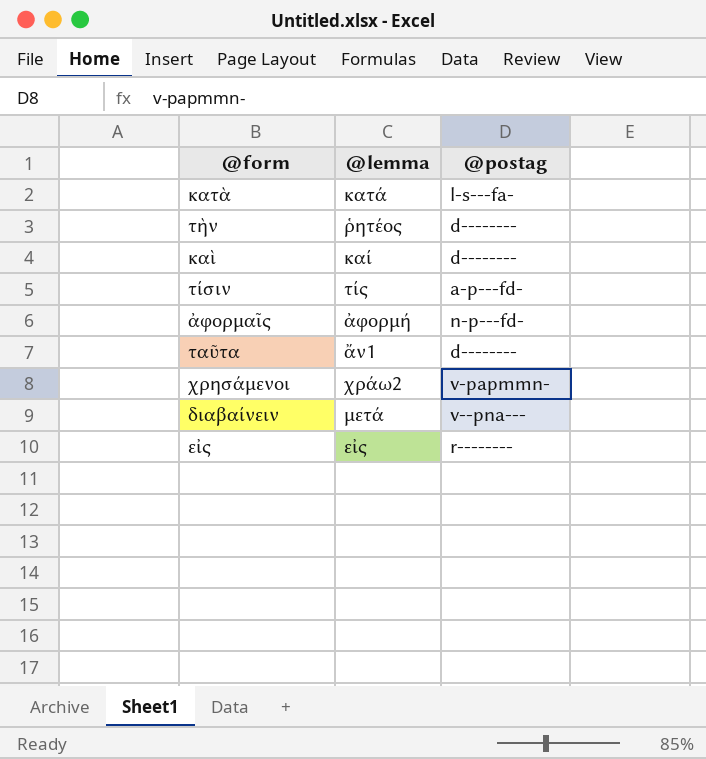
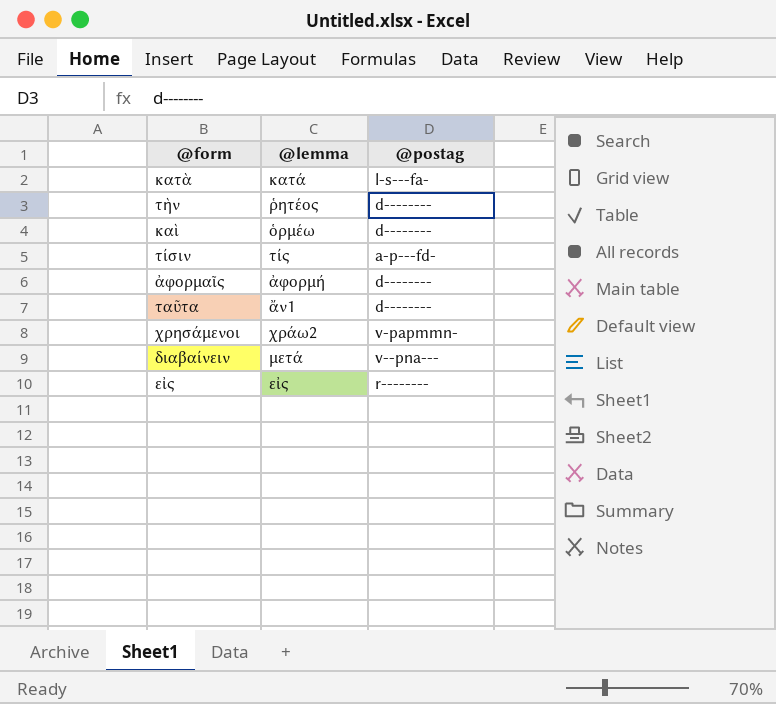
καὶ | @lemma: καί -> ὁρμέω
ἀφορμαῖς | @postag: n-p---fd- -> d--------

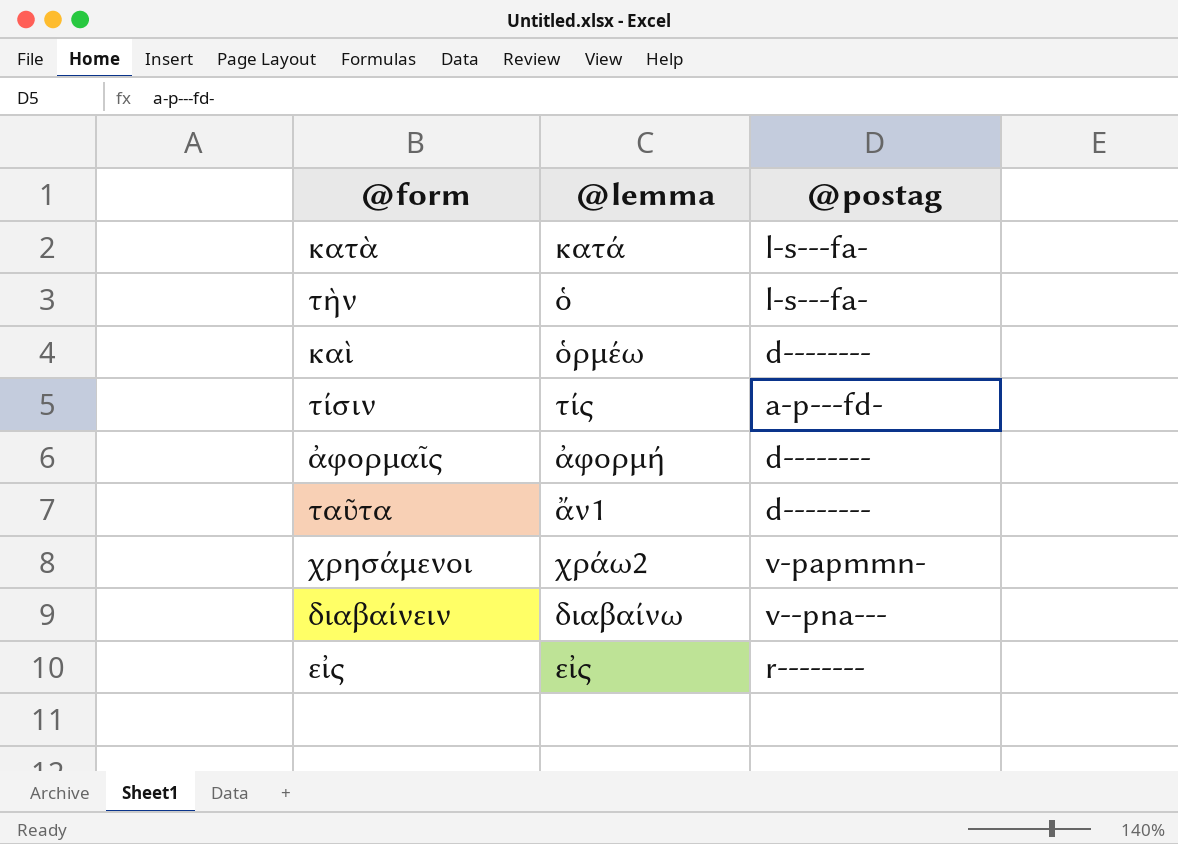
τὴν | @lemma: ῥητέος -> ὁ
τὴν | @postag: d-------- -> l-s---fa-
διαβαίνειν | @lemma: μετά -> διαβαίνω

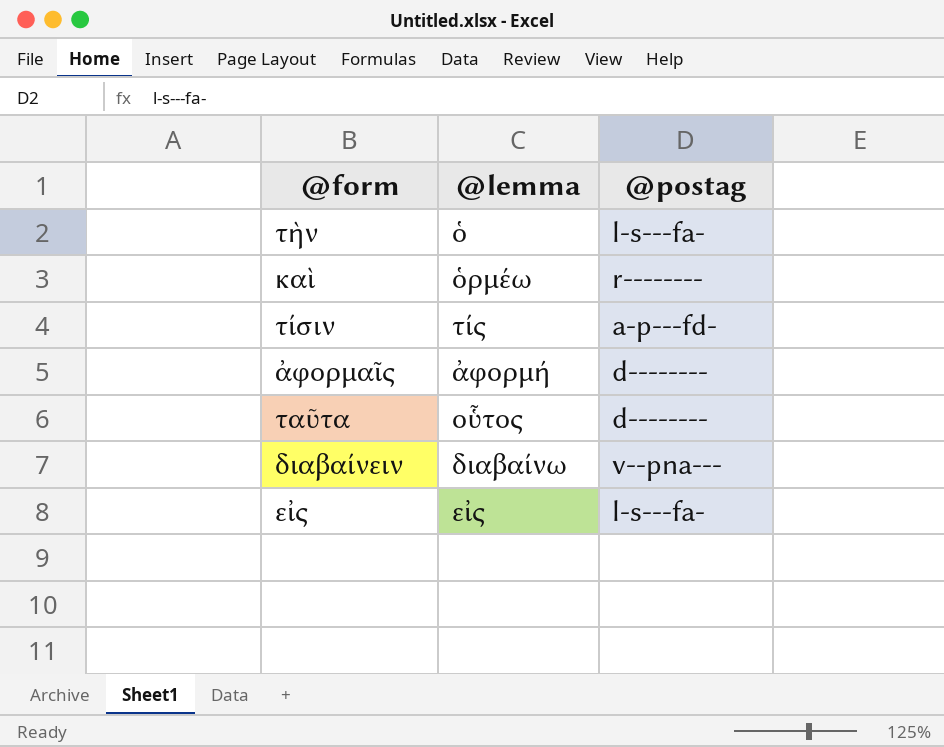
row κατὰ: κατά | l-s---fa- -> none
row χρησάμενοι: χράω2 | v-papmmn- -> none
καὶ | @postag: d-------- -> r--------
ταῦτα | @lemma: ἄν1 -> οὗτος
εἰς | @postag: r-------- -> l-s---fa-

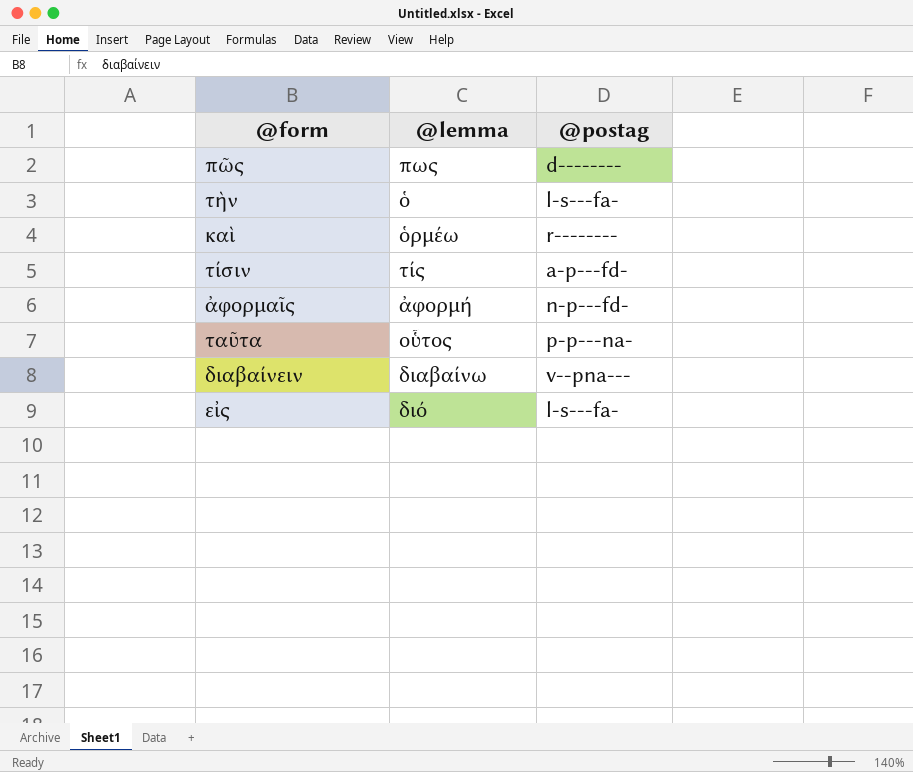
row πῶς: none -> πως | d--------
ἀφορμαῖς | @postag: d-------- -> n-p---fd-
ταῦτα | @postag: d-------- -> p-p---na-
εἰς | @lemma: εἰς -> διό

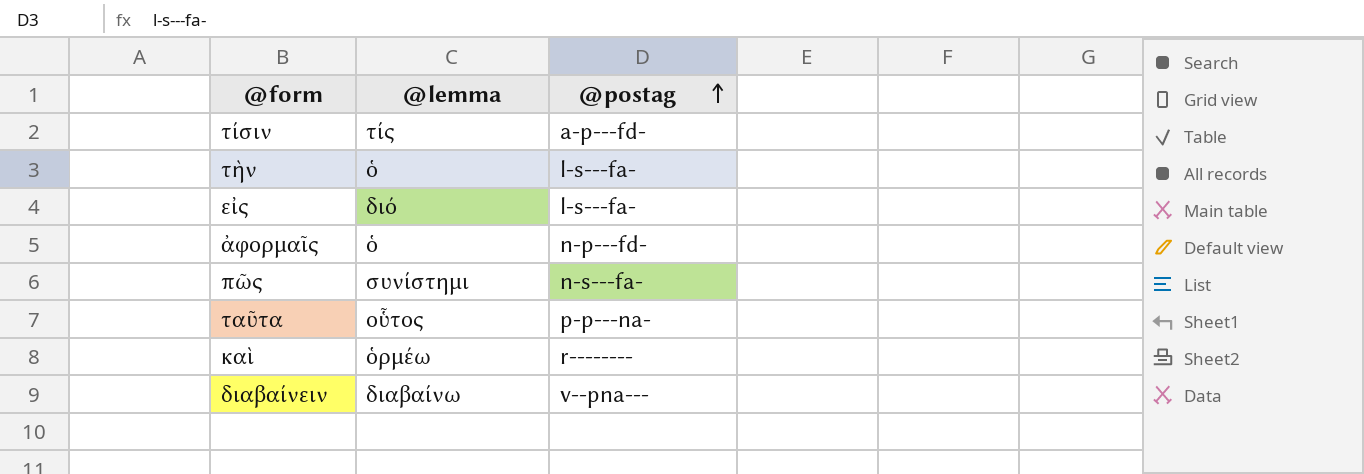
row order: none -> @postag ascending
ἀφορμαῖς | @lemma: ἀφορμή -> ὁ
πῶς | @lemma: πως -> συνίστημι
πῶς | @postag: d-------- -> n-s---fa-

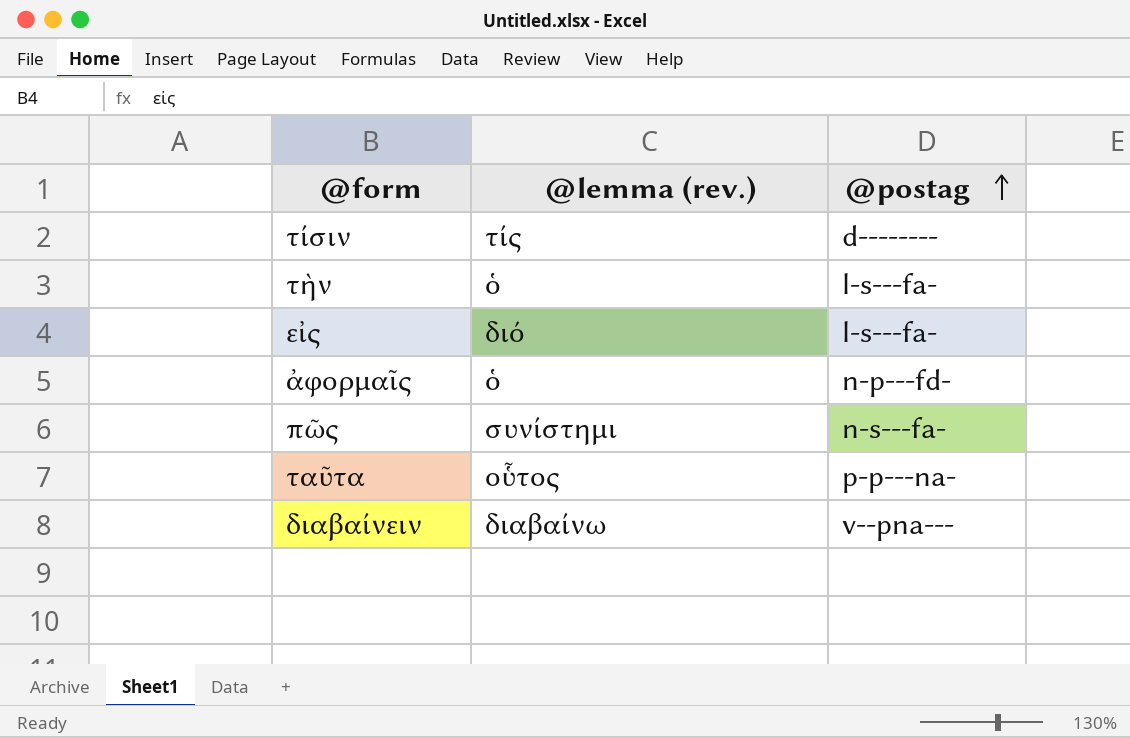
column name: @lemma -> @lemma (rev.)
row καὶ: ὁρμέω | r-------- -> none
τίσιν | @postag: a-p---fd- -> d--------

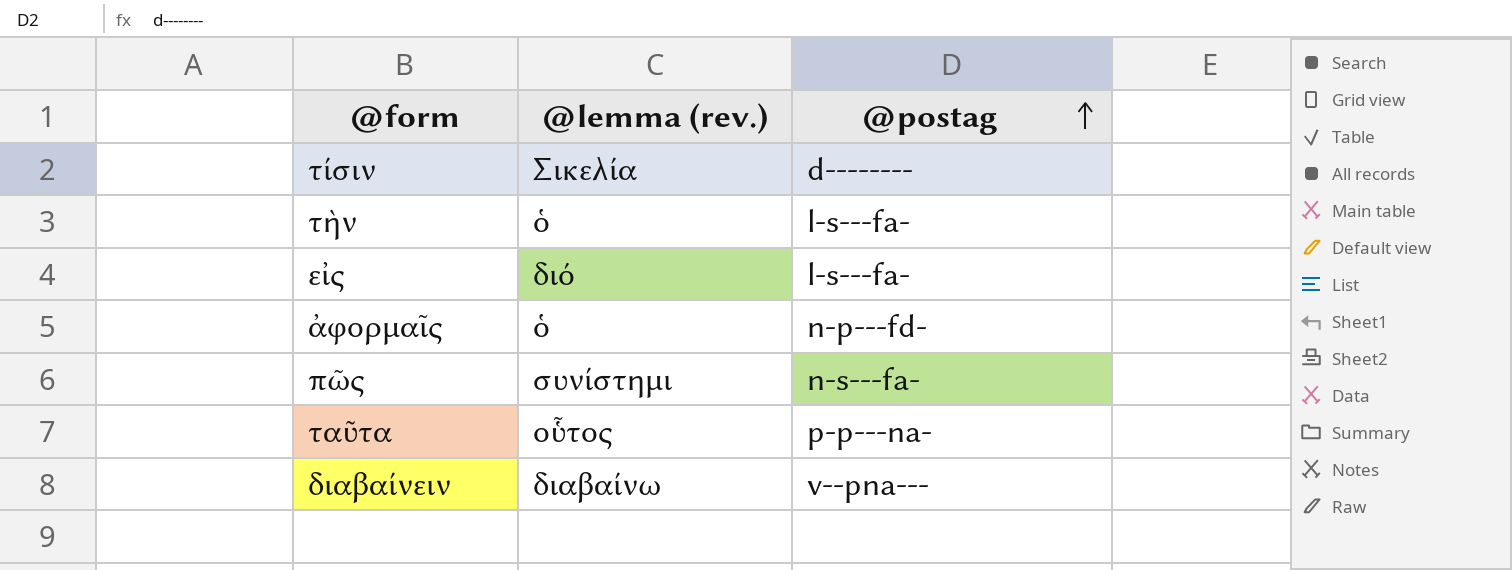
τίσιν | @lemma (rev.): τίς -> Σικελία

